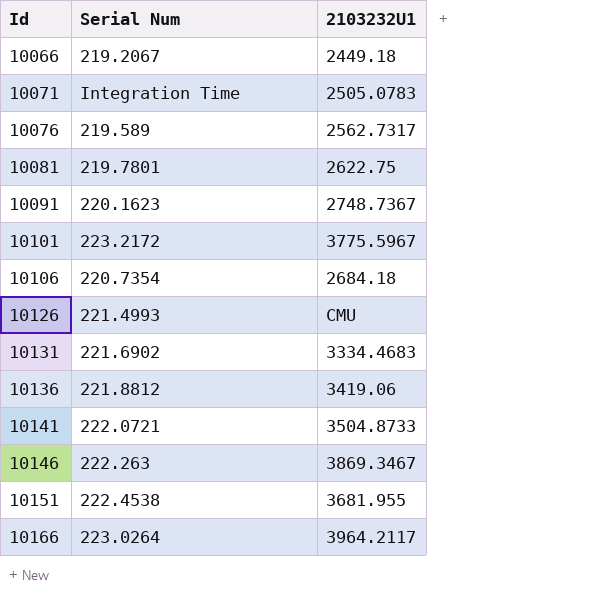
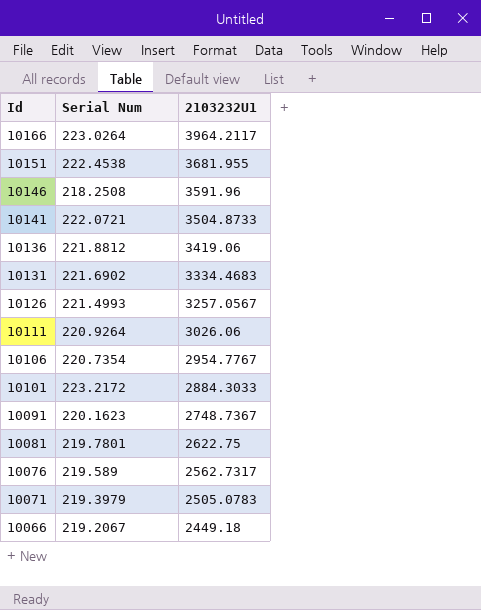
row order: Id ascending -> Id descending
10146 | Serial Num: 222.263 -> 218.2508
10146 | 2103232U1: 3869.3467 -> 3591.96
10126 | 2103232U1: CMU -> 3257.0567
row 10111: none -> 220.9264 | 3026.06
10106 | 2103232U1: 2684.18 -> 2954.7767
10101 | 2103232U1: 3775.5967 -> 2884.3033
10071 | Serial Num: Integration Time -> 219.3979

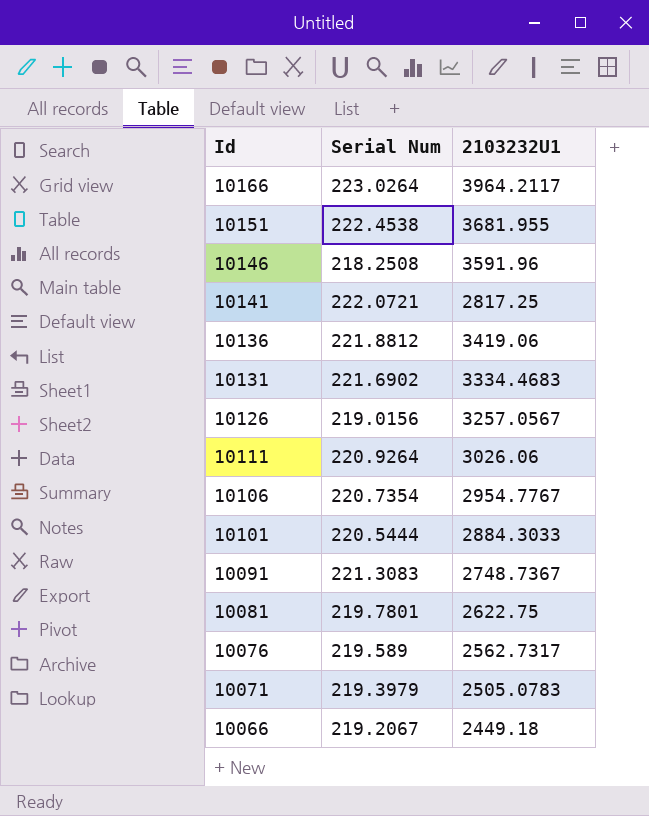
10141 | 2103232U1: 3504.8733 -> 2817.25
10126 | Serial Num: 221.4993 -> 219.0156
10101 | Serial Num: 223.2172 -> 220.5444
10091 | Serial Num: 220.1623 -> 221.3083

